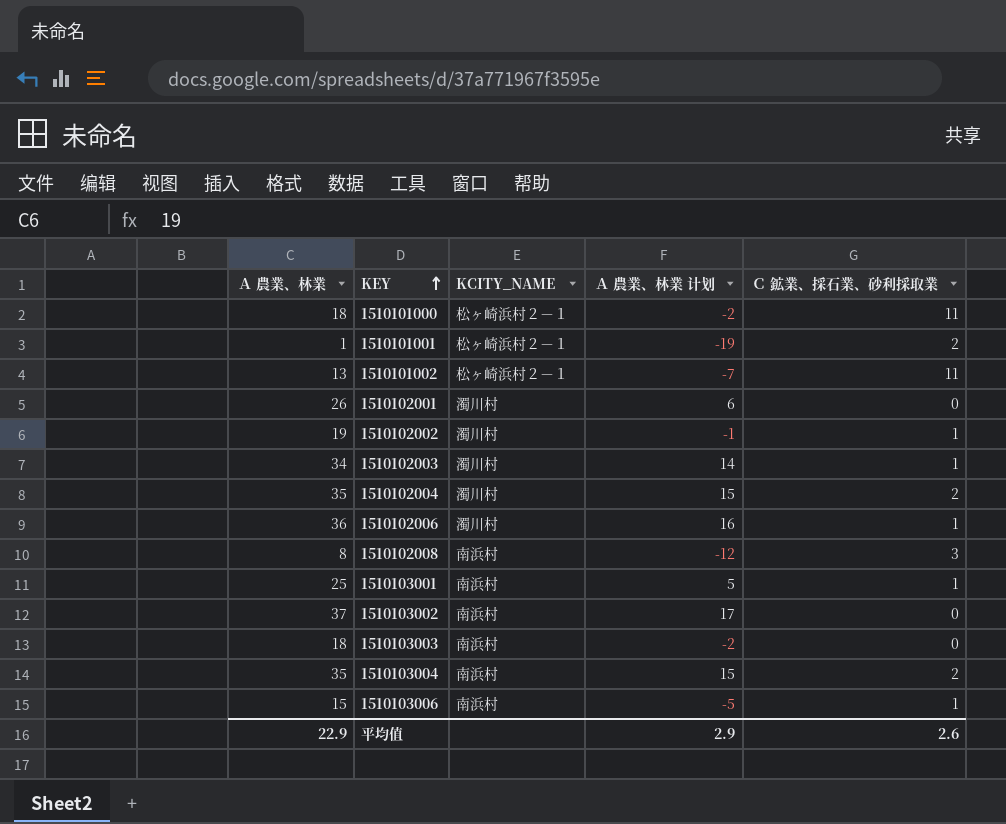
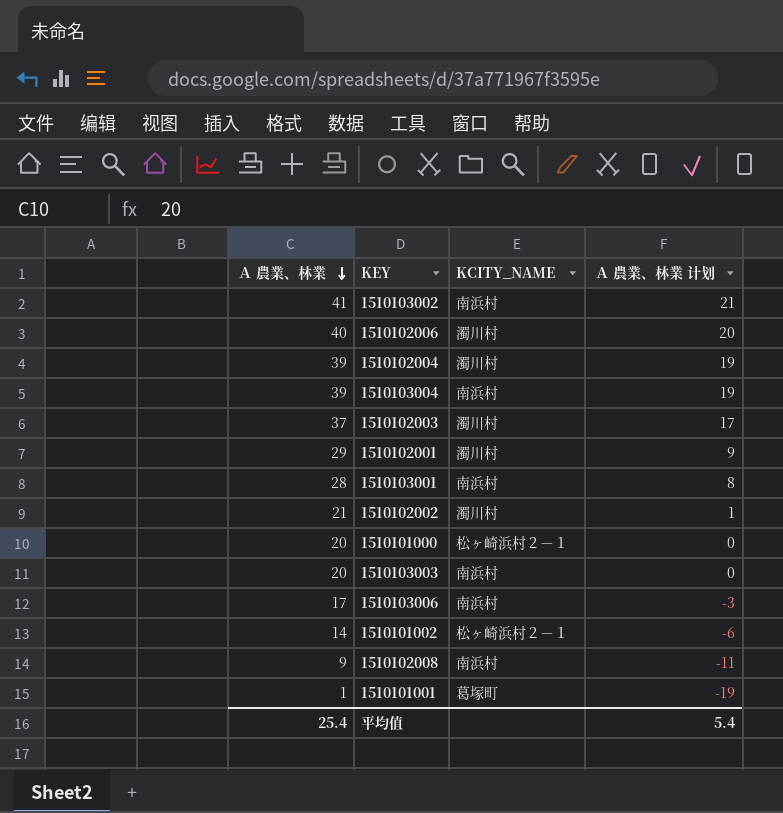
row order: KEY ascending -> Ａ 農業、林業 descending
column Ｃ 鉱業、採石業、砂利採取業 | position: 5 -> none
1510103002 | Ａ 農業、林業: 37 -> 41
1510103002 | Ａ 農業、林業 计划: 17 -> 21
1510102006 | Ａ 農業、林業: 36 -> 40
1510102006 | Ａ 農業、林業 计划: 16 -> 20
1510102004 | Ａ 農業、林業: 35 -> 39
1510102004 | Ａ 農業、林業 计划: 15 -> 19
1510103004 | Ａ 農業、林業: 35 -> 39
1510103004 | Ａ 農業、林業 计划: 15 -> 19
1510102003 | Ａ 農業、林業: 34 -> 37
1510102003 | Ａ 農業、林業 计划: 14 -> 17
1510102001 | Ａ 農業、林業: 26 -> 29
1510102001 | Ａ 農業、林業 计划: 6 -> 9
1510103001 | Ａ 農業、林業: 25 -> 28
1510103001 | Ａ 農業、林業 计划: 5 -> 8
1510102002 | Ａ 農業、林業: 19 -> 21
1510102002 | Ａ 農業、林業 计划: -1 -> 1
1510101000 | Ａ 農業、林業: 18 -> 20
1510101000 | Ａ 農業、林業 计划: -2 -> 0
1510103003 | Ａ 農業、林業: 18 -> 20
1510103003 | Ａ 農業、林業 计划: -2 -> 0
1510103006 | Ａ 農業、林業: 15 -> 17
1510103006 | Ａ 農業、林業 计划: -5 -> -3
1510101002 | Ａ 農業、林業: 13 -> 14
1510101002 | Ａ 農業、林業 计划: -7 -> -6
1510102008 | Ａ 農業、林業: 8 -> 9
1510102008 | Ａ 農業、林業 计划: -12 -> -11
1510101001 | KCITY_NAME: 松ヶ崎浜村２－１ -> 葛塚町
平均值 | Ａ 農業、林業: 22.9 -> 25.4
平均值 | Ａ 農業、林業 计划: 2.9 -> 5.4

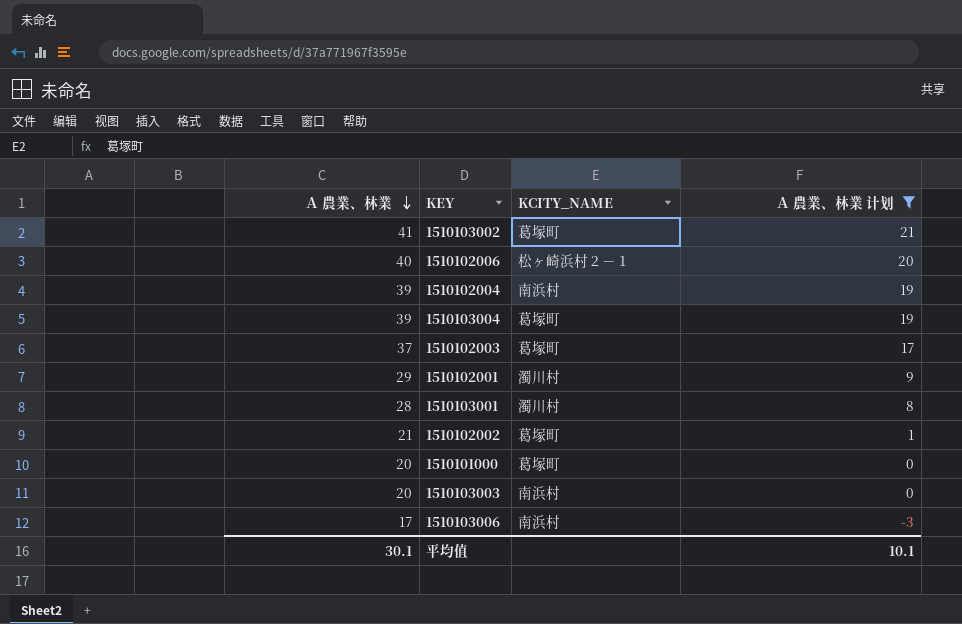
filter: none -> Ａ 農業、林業 计划 >= -3
1510103002 | KCITY_NAME: 南浜村 -> 葛塚町
1510102006 | KCITY_NAME: 濁川村 -> 松ヶ崎浜村２－１
1510102004 | KCITY_NAME: 濁川村 -> 南浜村
1510103004 | KCITY_NAME: 南浜村 -> 葛塚町
1510102003 | KCITY_NAME: 濁川村 -> 葛塚町
1510103001 | KCITY_NAME: 南浜村 -> 濁川村
1510102002 | KCITY_NAME: 濁川村 -> 葛塚町
1510101000 | KCITY_NAME: 松ヶ崎浜村２－１ -> 葛塚町
平均值 | Ａ 農業、林業: 25.4 -> 30.1
平均值 | Ａ 農業、林業 计划: 5.4 -> 10.1

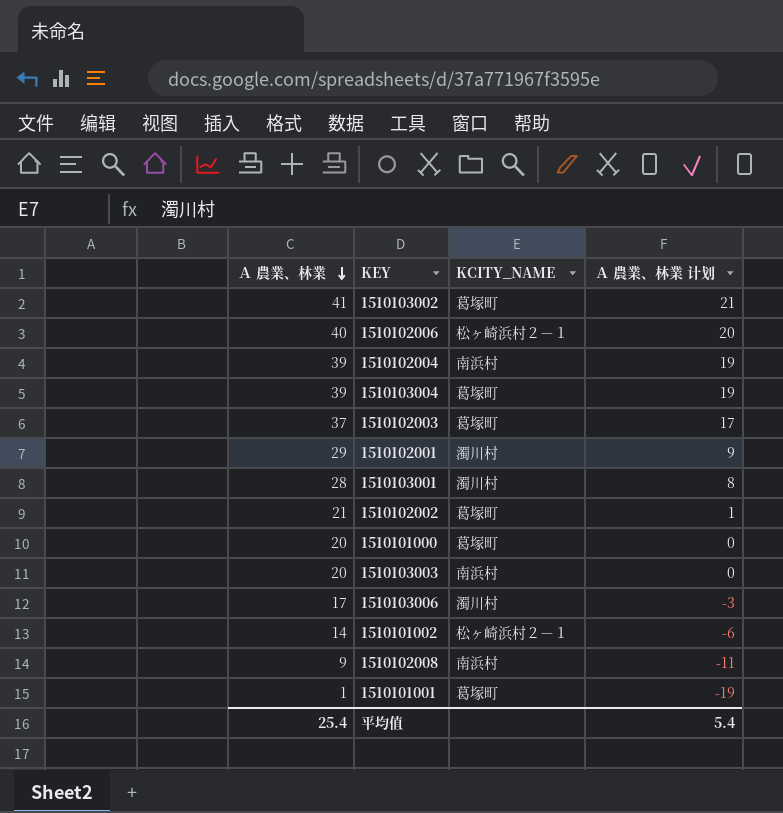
filter: Ａ 農業、林業 计划 >= -3 -> none
1510103006 | KCITY_NAME: 南浜村 -> 濁川村
平均值 | Ａ 農業、林業: 30.1 -> 25.4
平均值 | Ａ 農業、林業 计划: 10.1 -> 5.4

